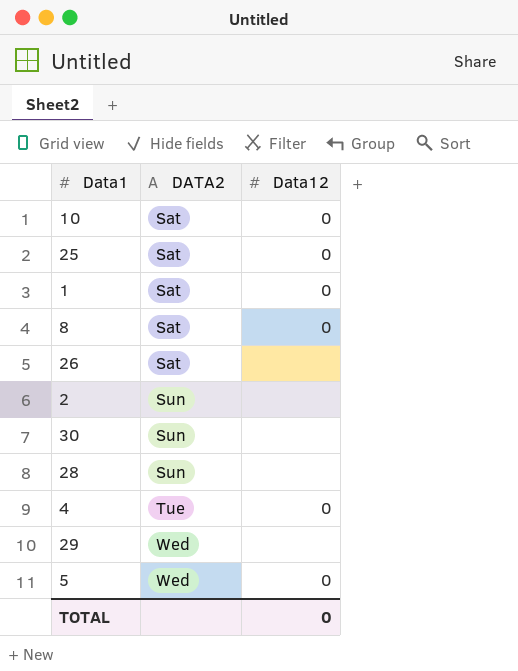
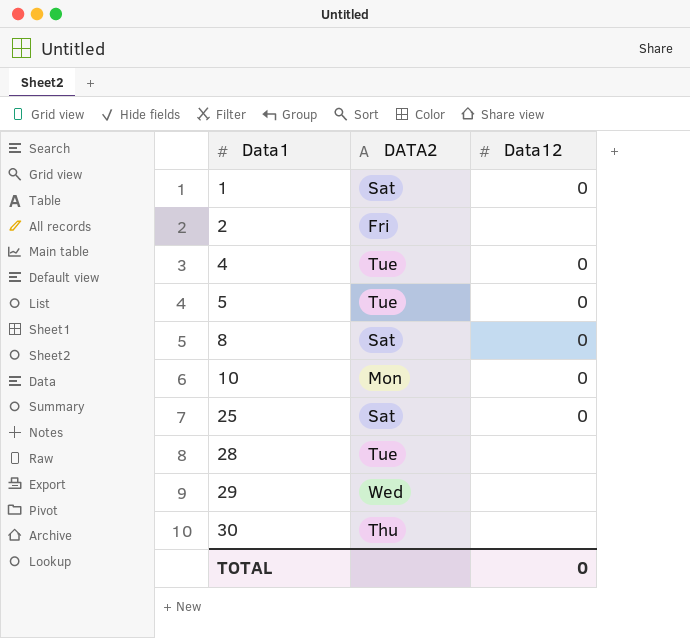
row order: DATA2 ascending -> Data1 ascending
row 26: Sat | none -> none
2 | DATA2: Sun -> Fri
5 | DATA2: Wed -> Tue
10 | DATA2: Sat -> Mon
28 | DATA2: Sun -> Tue
30 | DATA2: Sun -> Thu

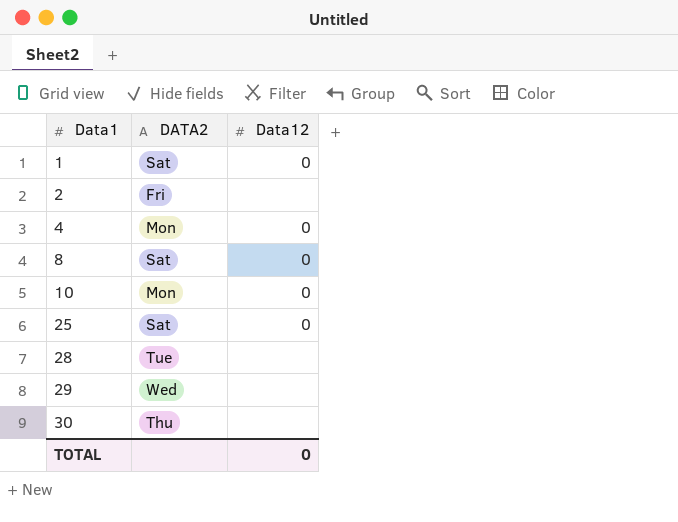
row 5: Tue | 0 -> none
4 | DATA2: Tue -> Mon

